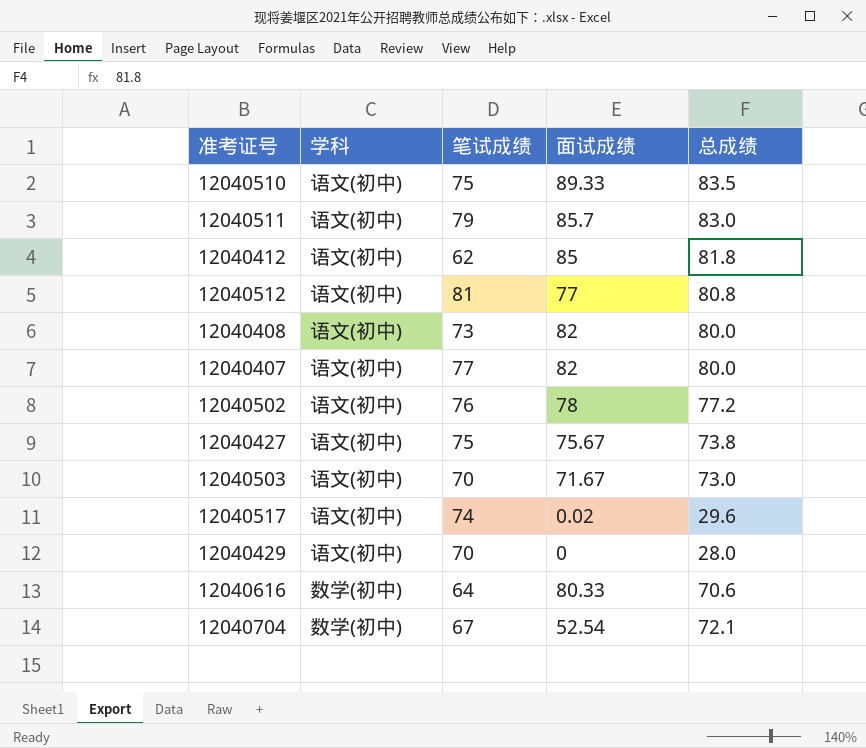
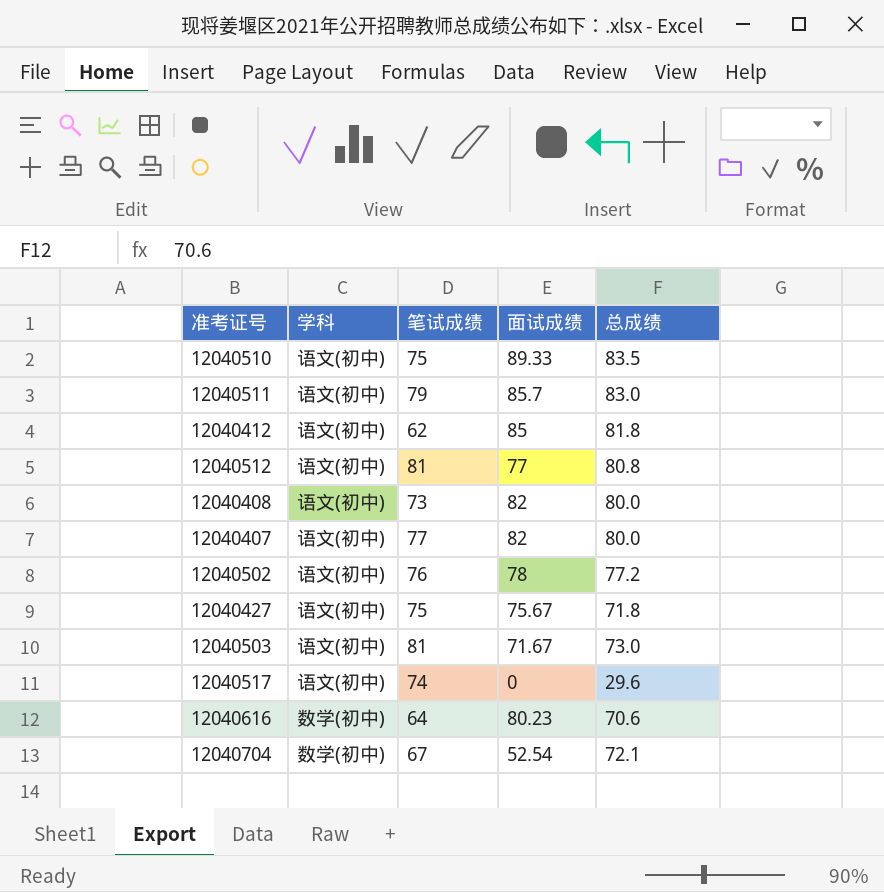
row 12040429: 语文(初中) | 70 | 0 | 28.0 -> none
12040427 | 总成绩: 73.8 -> 71.8
12040503 | 笔试成绩: 70 -> 81
12040517 | 面试成绩: 0.02 -> 0
12040616 | 面试成绩: 80.33 -> 80.23

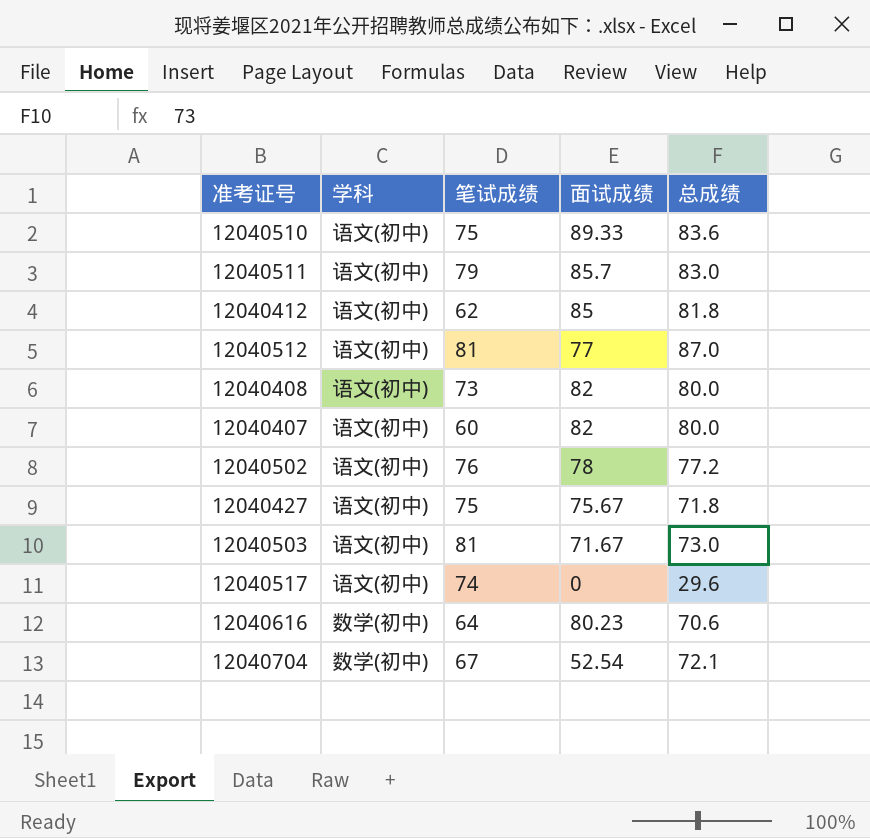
12040510 | 总成绩: 83.5 -> 83.6
12040512 | 总成绩: 80.8 -> 87.0
12040407 | 笔试成绩: 77 -> 60

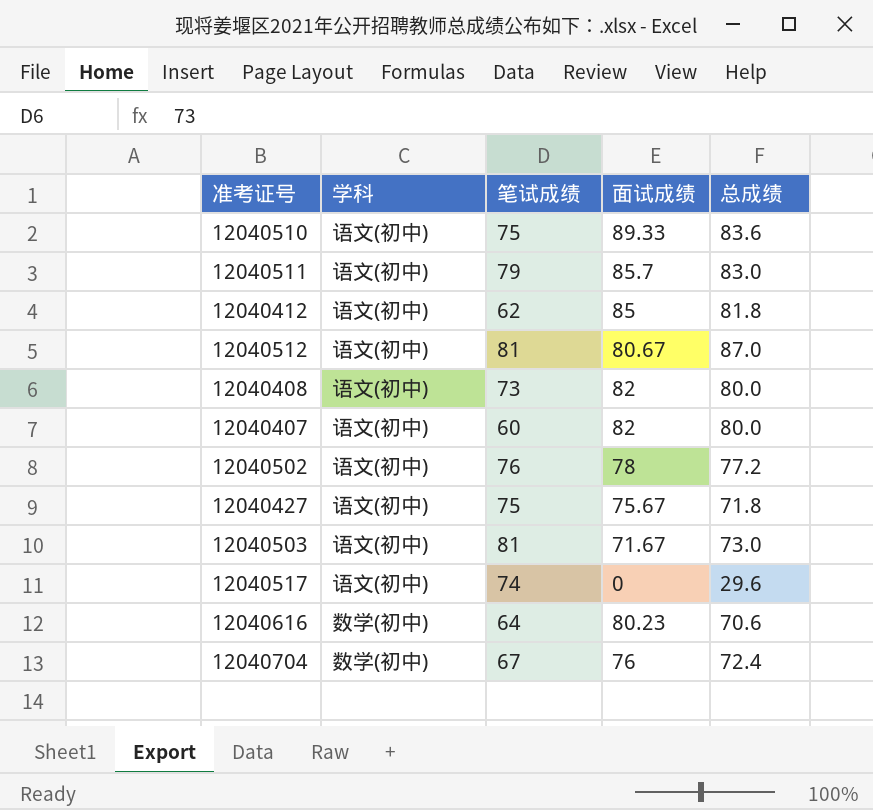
12040512 | 面试成绩: 77 -> 80.67
12040704 | 面试成绩: 52.54 -> 76
12040704 | 总成绩: 72.1 -> 72.4

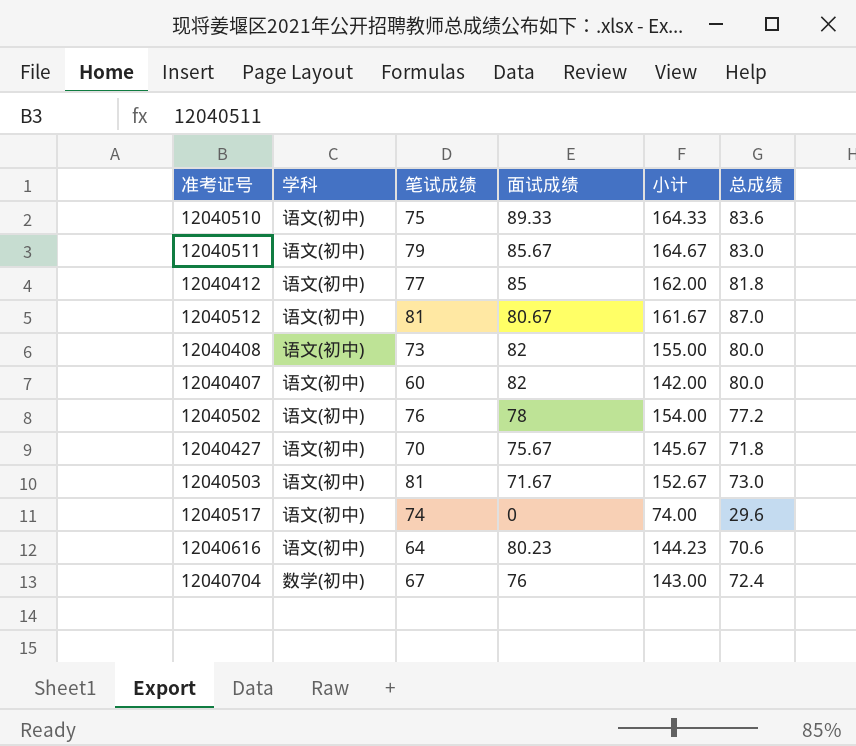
column 小计 | formula: none -> [笔试成绩] + [面试成绩]
12040511 | 面试成绩: 85.7 -> 85.67
12040412 | 笔试成绩: 62 -> 77
12040427 | 笔试成绩: 75 -> 70
12040616 | 学科: 数学(初中) -> 语文(初中)

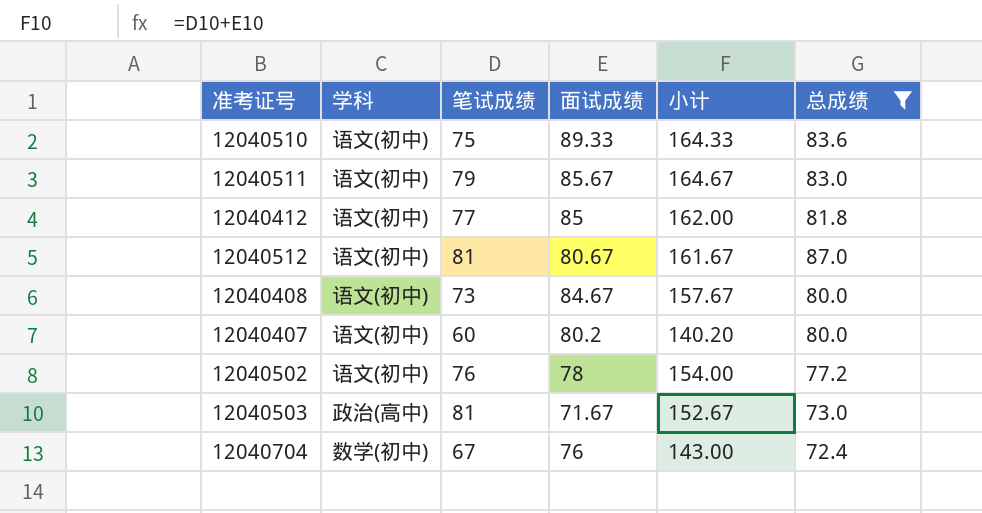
filter: none -> 总成绩 >= 72.4
12040408 | 面试成绩: 82 -> 84.67
12040408 | 小计: 155.00 -> 157.67
12040407 | 面试成绩: 82 -> 80.2
12040407 | 小计: 142.00 -> 140.20
12040503 | 学科: 语文(初中) -> 政治(高中)

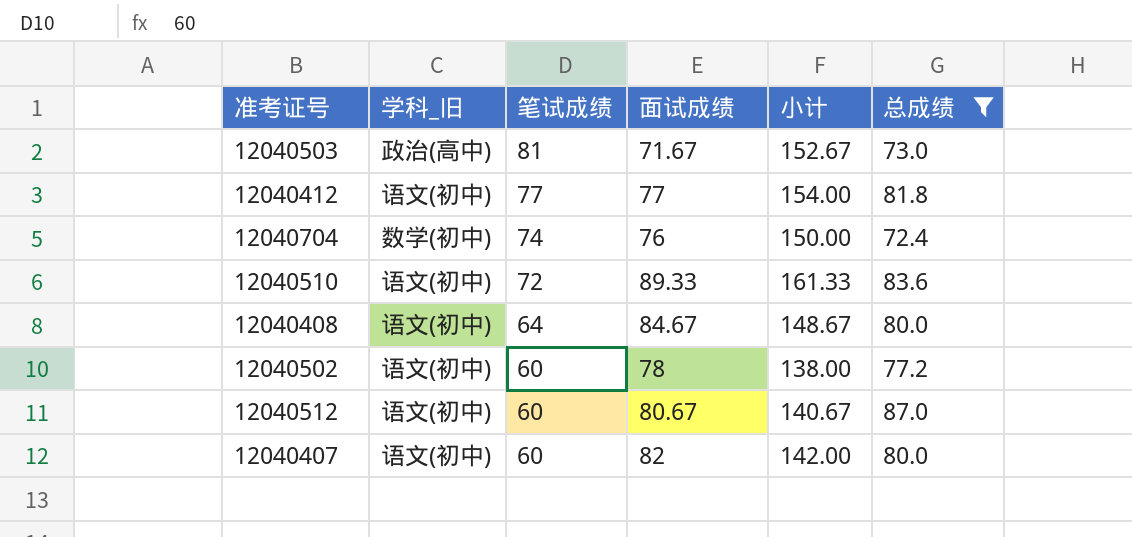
row order: none -> 笔试成绩 descending
column name: 学科 -> 学科_旧
row 12040511: 语文(初中) | 79 | 85.67 | 164.67 | 83.0 -> none
12040412 | 面试成绩: 85 -> 77
12040412 | 小计: 162.00 -> 154.00
12040704 | 笔试成绩: 67 -> 74
12040704 | 小计: 143.00 -> 150.00
12040510 | 笔试成绩: 75 -> 72
12040510 | 小计: 164.33 -> 161.33
12040408 | 笔试成绩: 73 -> 64
12040408 | 小计: 157.67 -> 148.67
12040502 | 笔试成绩: 76 -> 60
12040502 | 小计: 154.00 -> 138.00
12040512 | 笔试成绩: 81 -> 60
12040512 | 小计: 161.67 -> 140.67
12040407 | 面试成绩: 80.2 -> 82
12040407 | 小计: 140.20 -> 142.00

